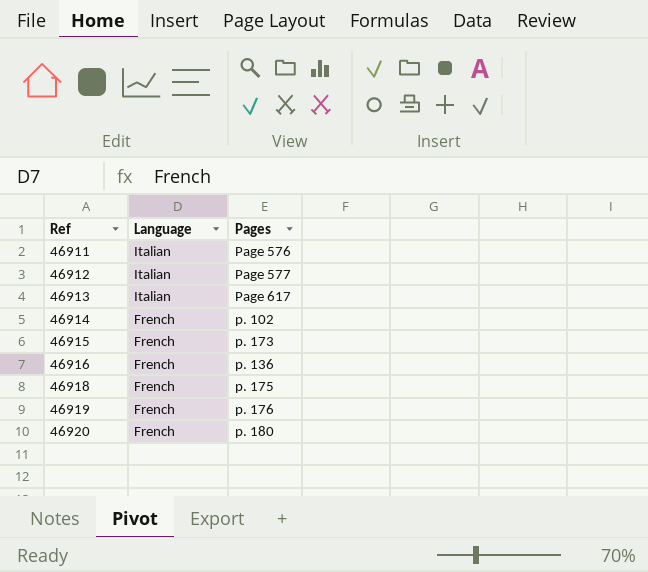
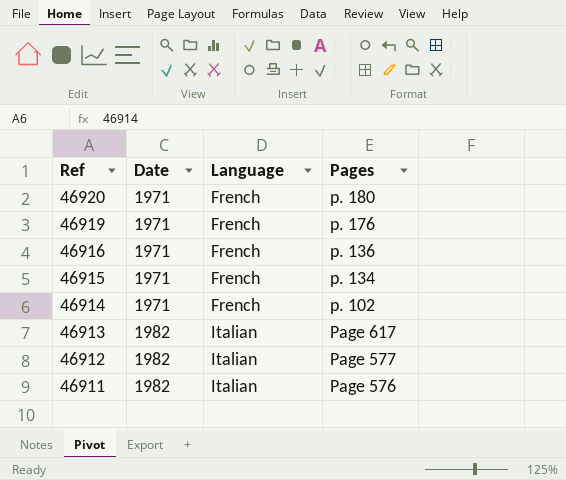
row order: Ref ascending -> Ref descending
column Date | position: none -> 2
row 46918: French | p. 175 -> none
46915 | Pages: p. 173 -> p. 134

